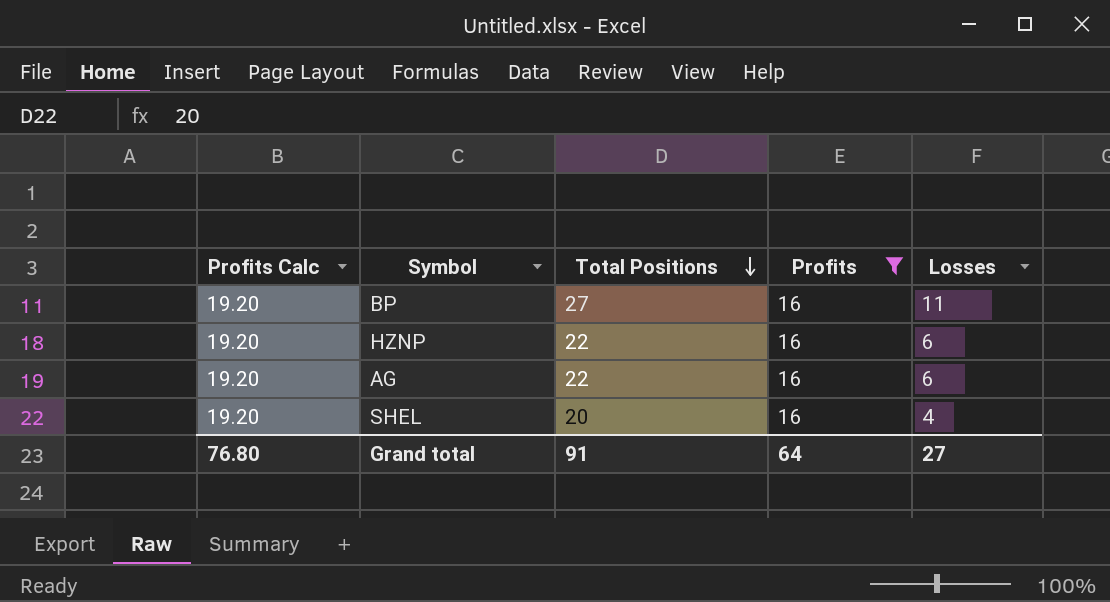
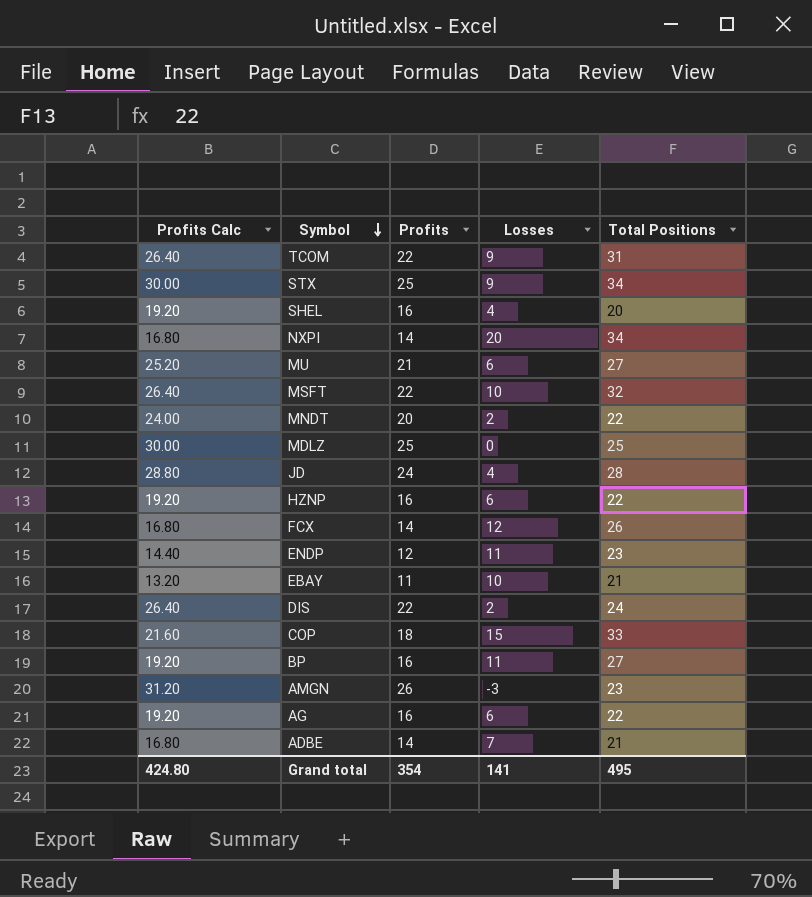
filter: Profits = 16 -> none
row order: Total Positions descending -> Symbol descending
column Total Positions | position: 3 -> 5
Grand total | Profits Calc: 76.80 -> 424.80
Grand total | Profits: 64 -> 354
Grand total | Losses: 27 -> 141
Grand total | Total Positions: 91 -> 495

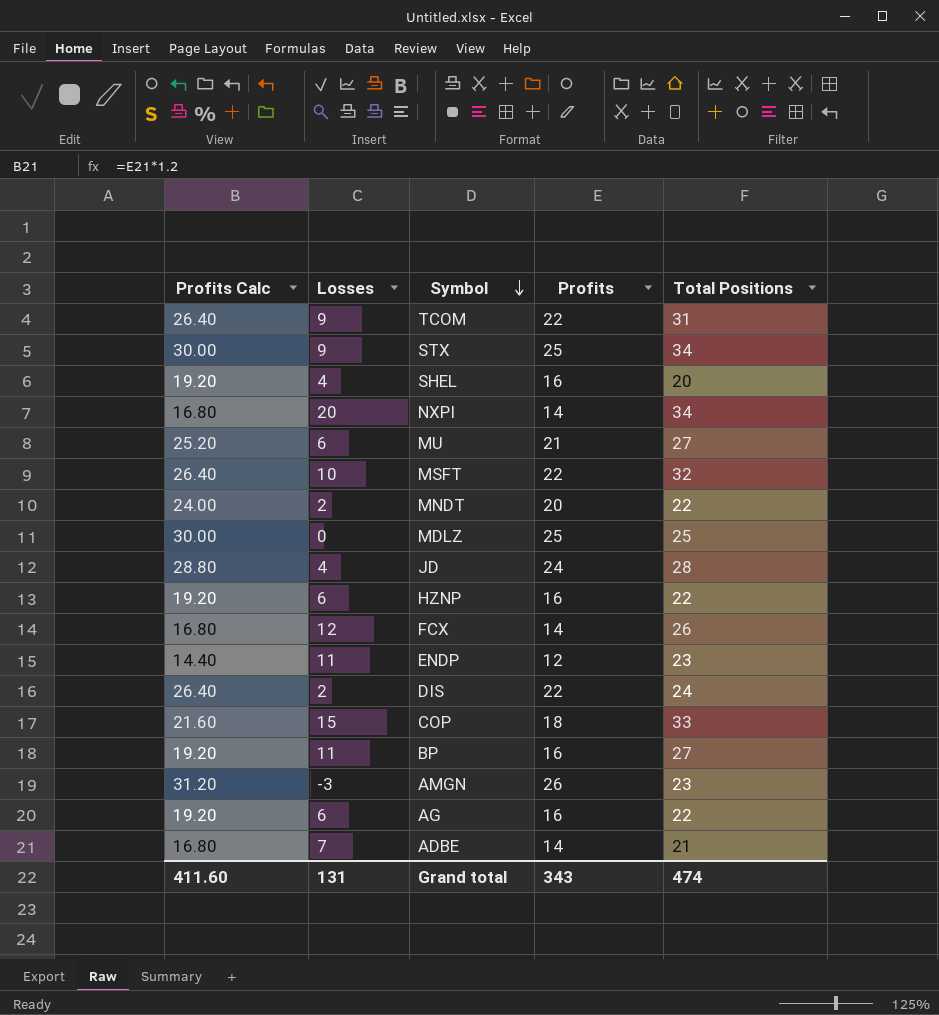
column Losses | position: 4 -> 2
row EBAY: 13.20 | 11 | 10 | 21 -> none
Grand total | Profits Calc: 424.80 -> 411.60
Grand total | Losses: 141 -> 131
Grand total | Profits: 354 -> 343
Grand total | Total Positions: 495 -> 474

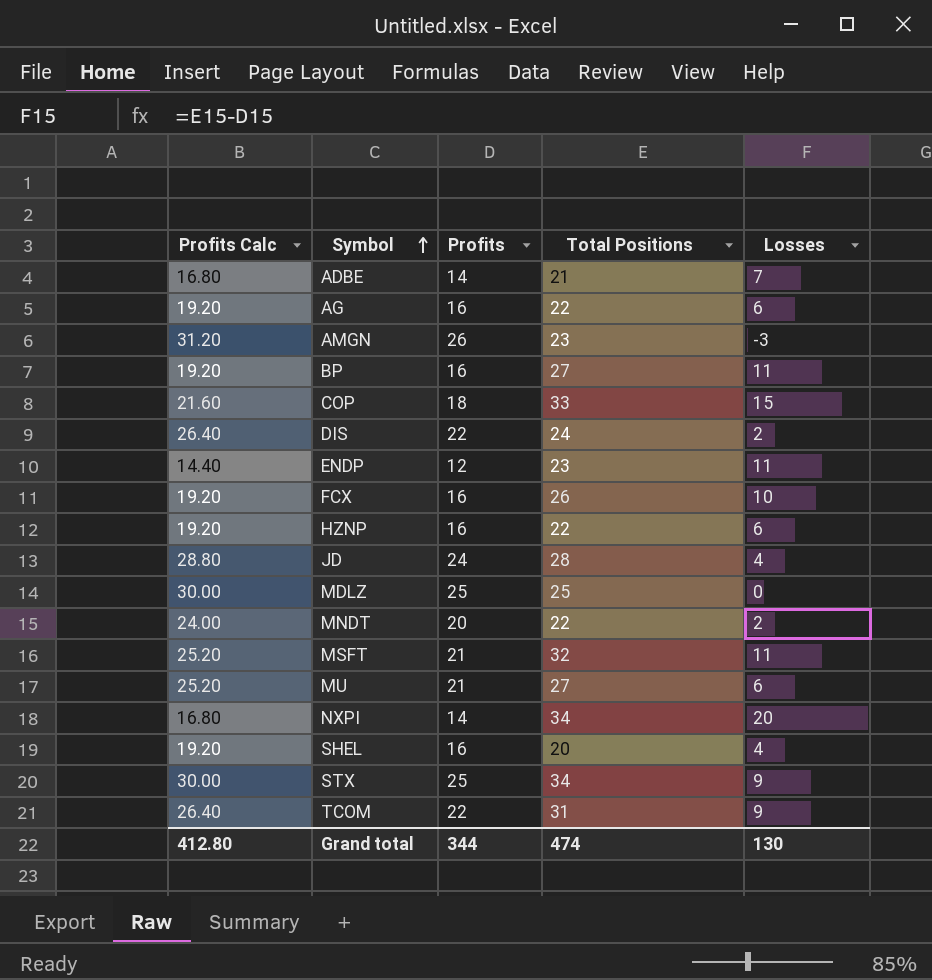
row order: Symbol descending -> Symbol ascending
column Losses | position: 2 -> 5
FCX | Profits Calc: 16.80 -> 19.20
FCX | Profits: 14 -> 16
FCX | Losses: 12 -> 10
MSFT | Profits Calc: 26.40 -> 25.20
MSFT | Profits: 22 -> 21
MSFT | Losses: 10 -> 11
Grand total | Profits Calc: 411.60 -> 412.80
Grand total | Profits: 343 -> 344
Grand total | Losses: 131 -> 130

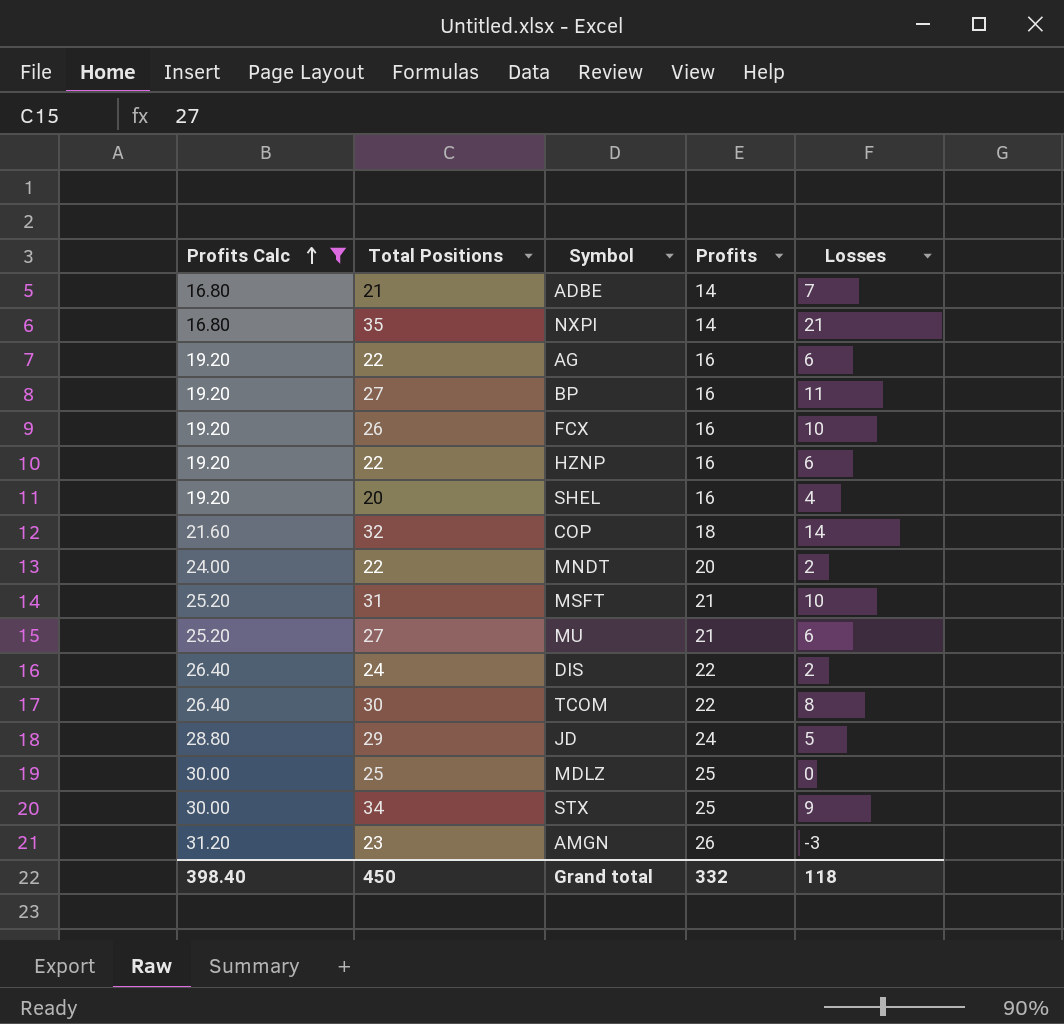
filter: none -> Profits Calc != 14.40
row order: Symbol ascending -> Profits Calc ascending
column Total Positions | position: 4 -> 2
NXPI | Total Positions: 34 -> 35
NXPI | Losses: 20 -> 21
COP | Total Positions: 33 -> 32
COP | Losses: 15 -> 14
MSFT | Total Positions: 32 -> 31
MSFT | Losses: 11 -> 10
TCOM | Total Positions: 31 -> 30
TCOM | Losses: 9 -> 8
JD | Total Positions: 28 -> 29
JD | Losses: 4 -> 5
Grand total | Profits Calc: 412.80 -> 398.40
Grand total | Total Positions: 474 -> 450
Grand total | Profits: 344 -> 332
Grand total | Losses: 130 -> 118

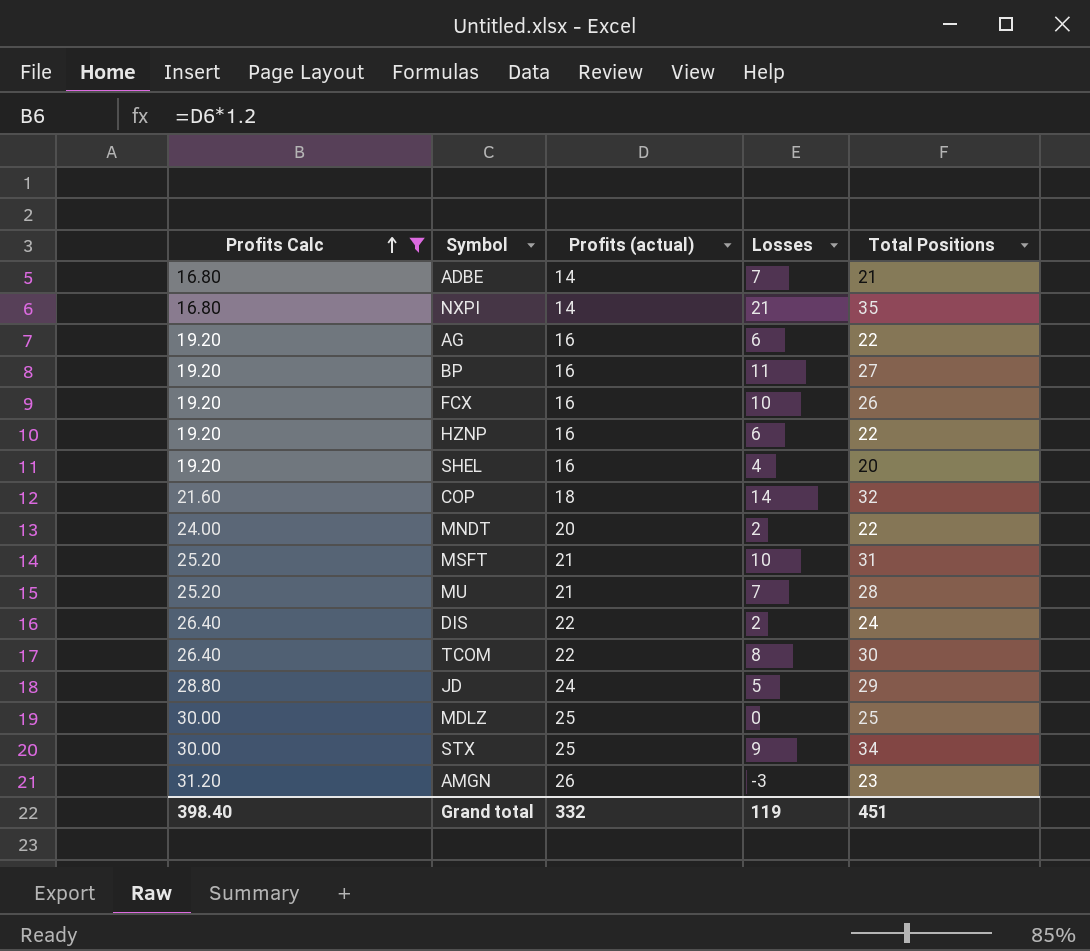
column name: Profits -> Profits (actual)
column Total Positions | position: 2 -> 5
MU | Losses: 6 -> 7
MU | Total Positions: 27 -> 28
Grand total | Losses: 118 -> 119
Grand total | Total Positions: 450 -> 451

